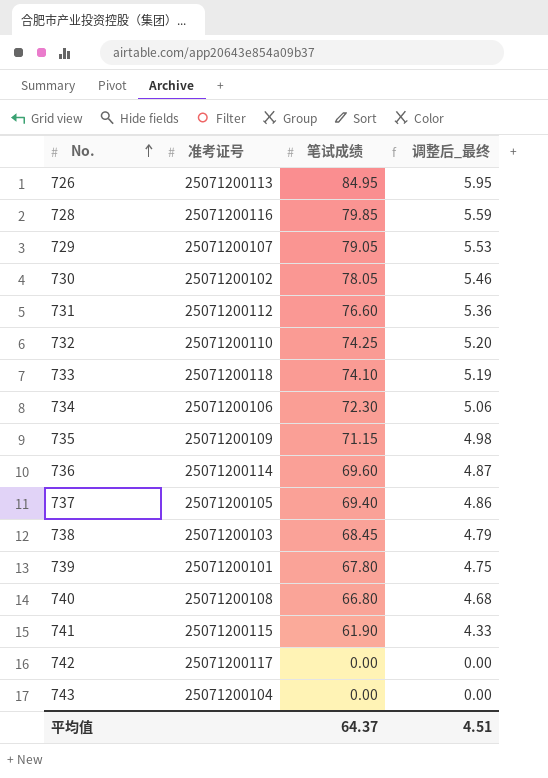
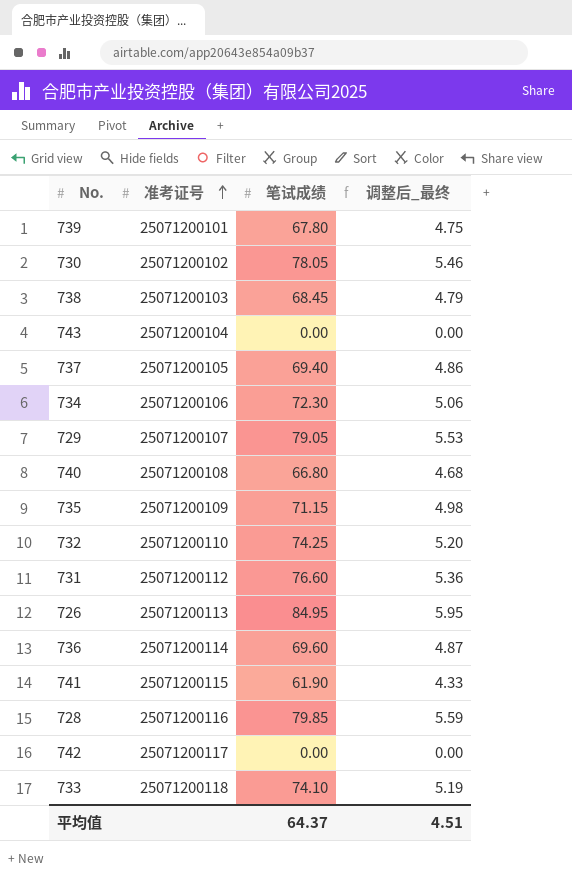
row order: No. ascending -> 准考证号 ascending

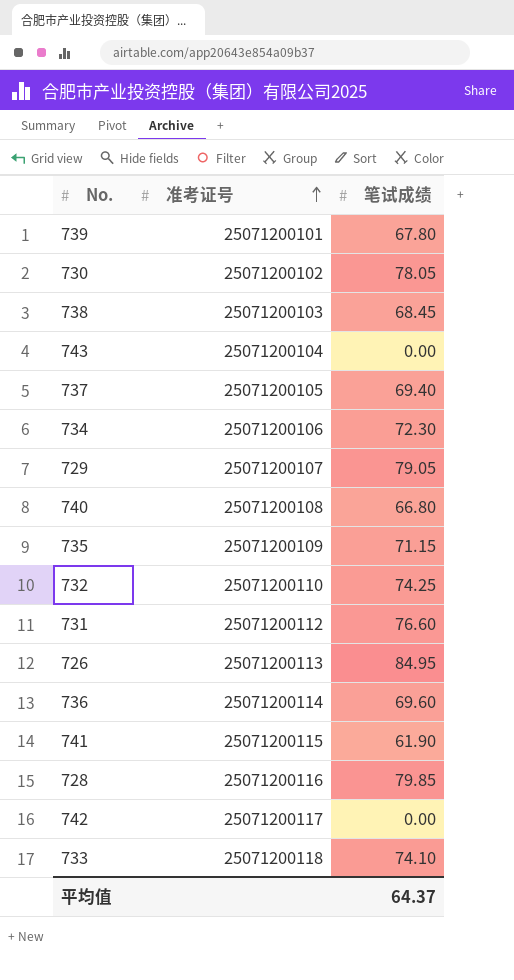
column 调整后_最终 | formula: [笔试成绩] * 0.07 -> none

